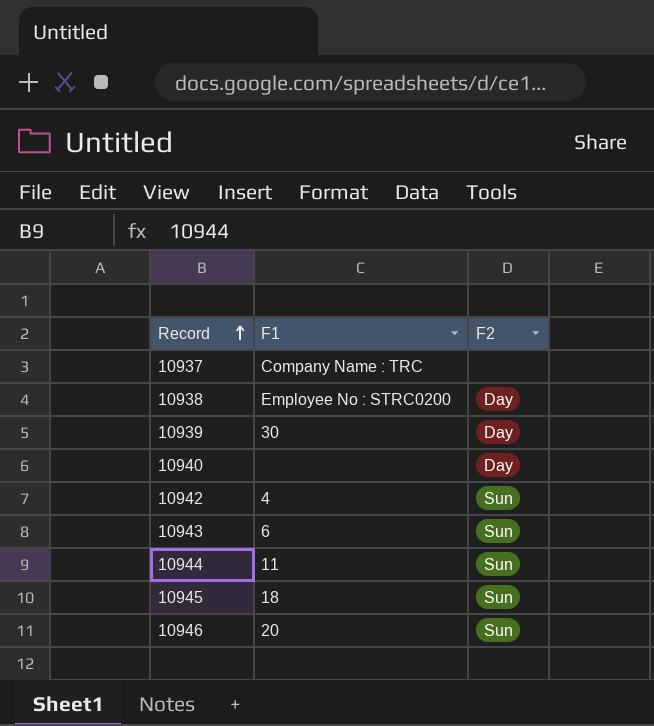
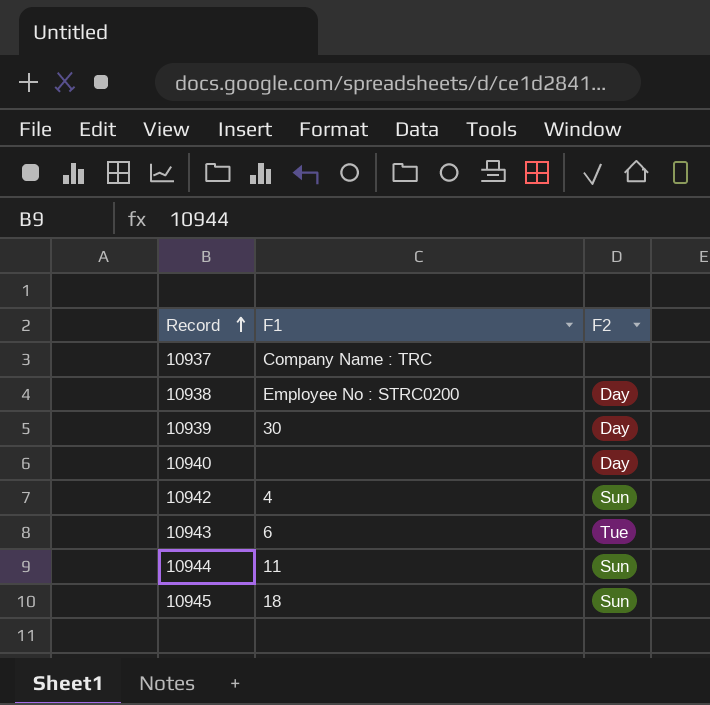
row 10946: 20 | Sun -> none
10943 | F2: Sun -> Tue

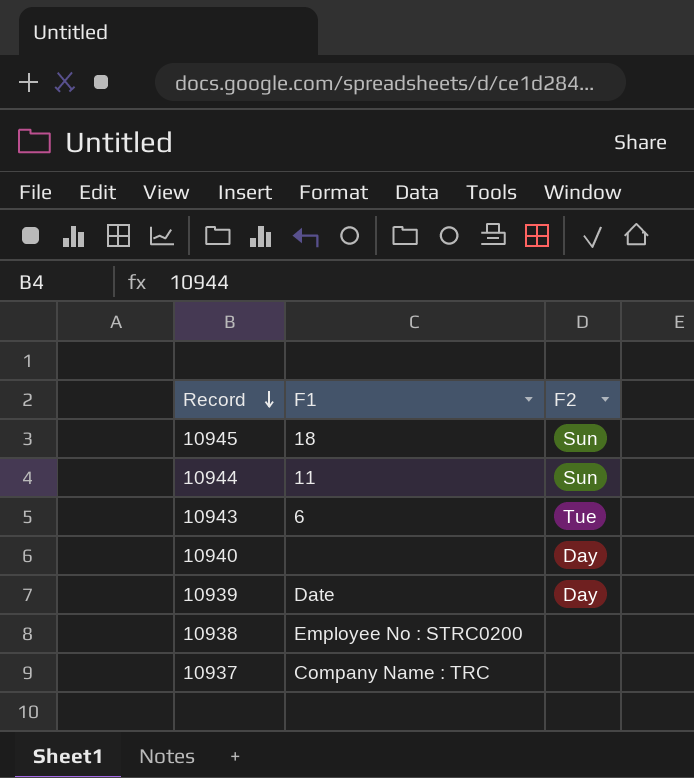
row order: Record ascending -> Record descending
row 10942: 4 | Sun -> none
10939 | F1: 30 -> Date
10938 | F2: Day -> none

